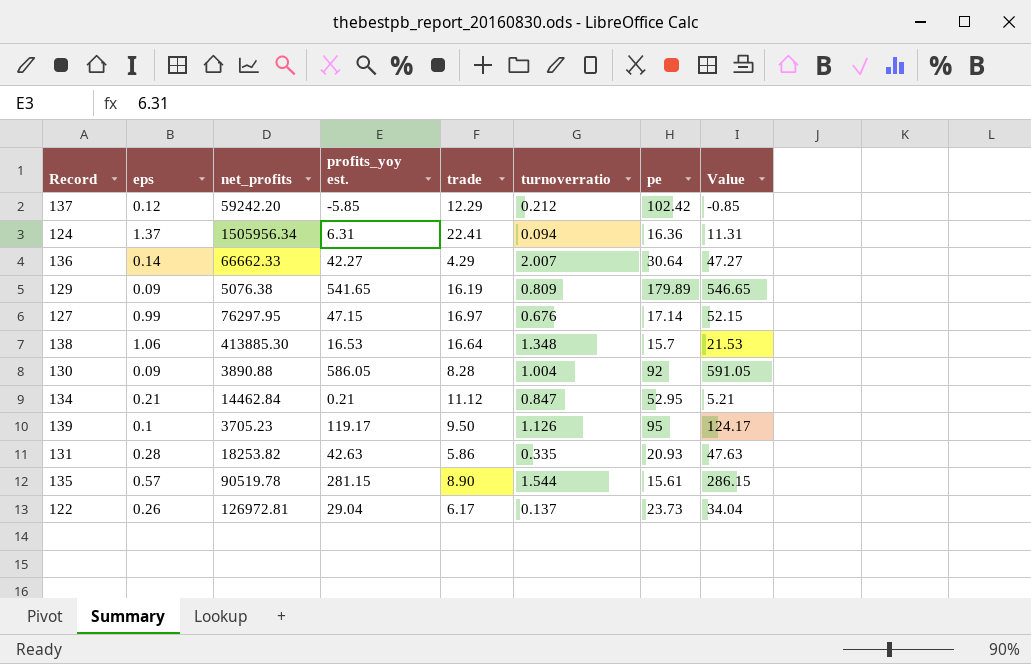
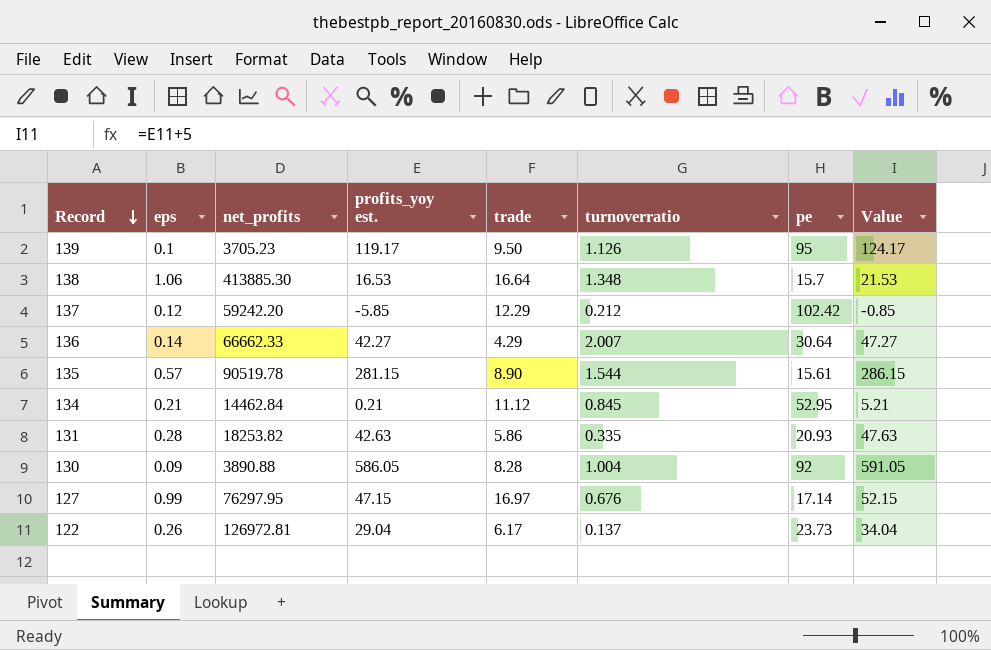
row order: none -> Record descending
row 124: 1.37 | 1505956.34 | 6.31 | 22.41 | 0.094 | 16.36 | 11.31 -> none
row 129: 0.09 | 5076.38 | 541.65 | 16.19 | 0.809 | 179.89 | 546.65 -> none
134 | turnoverratio: 0.847 -> 0.845

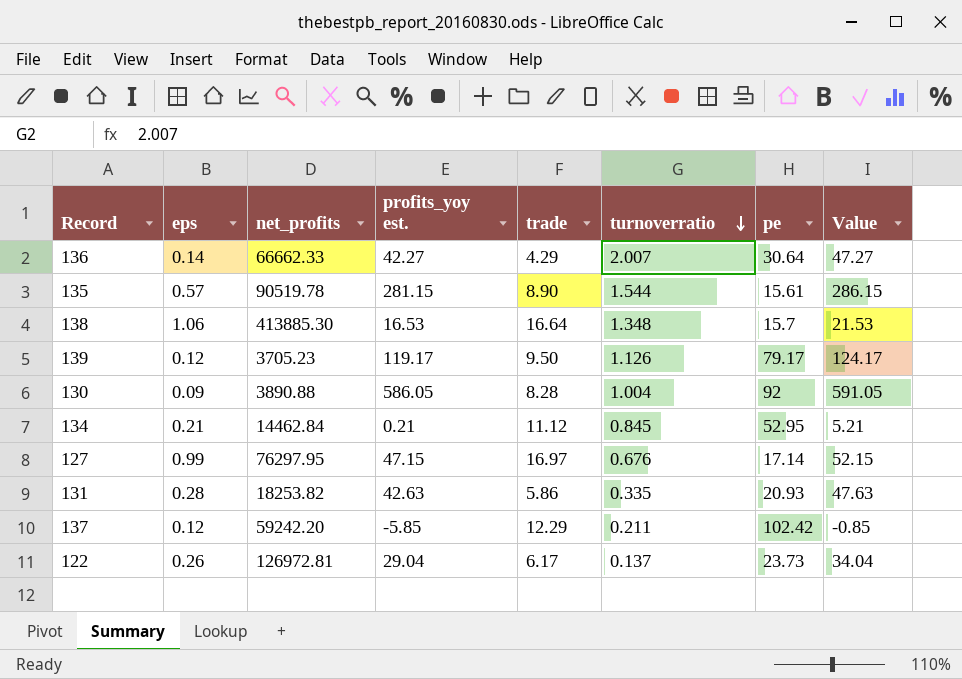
row order: Record descending -> turnoverratio descending
139 | eps: 0.1 -> 0.12
139 | pe: 95 -> 79.17
137 | turnoverratio: 0.212 -> 0.211

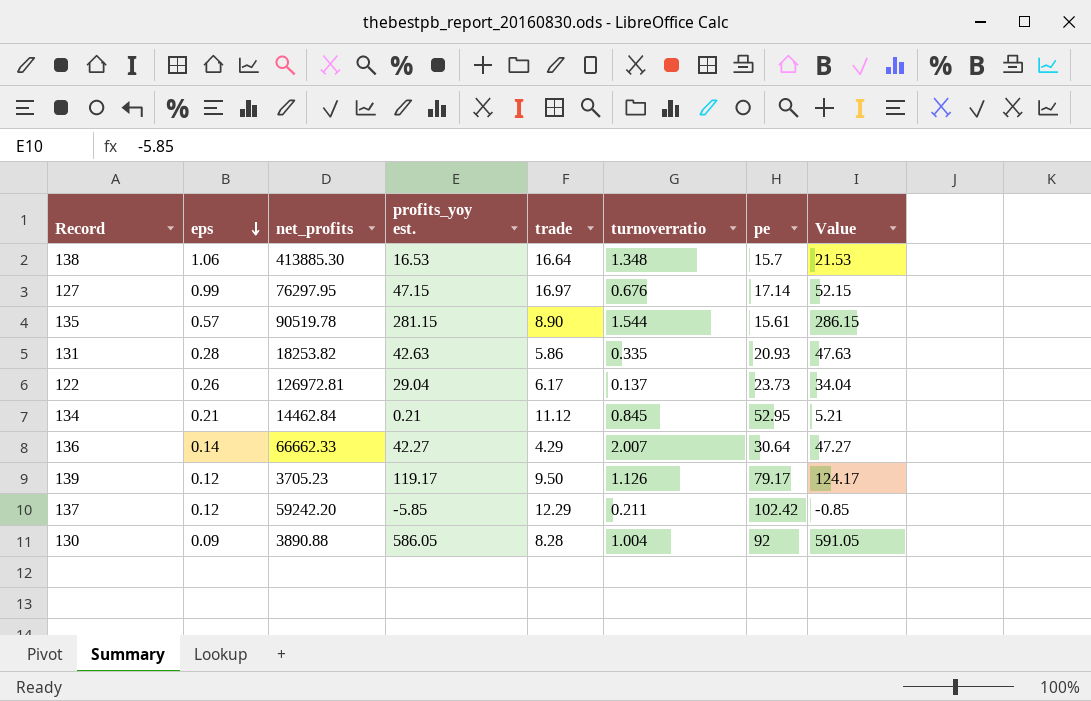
row order: turnoverratio descending -> eps descending

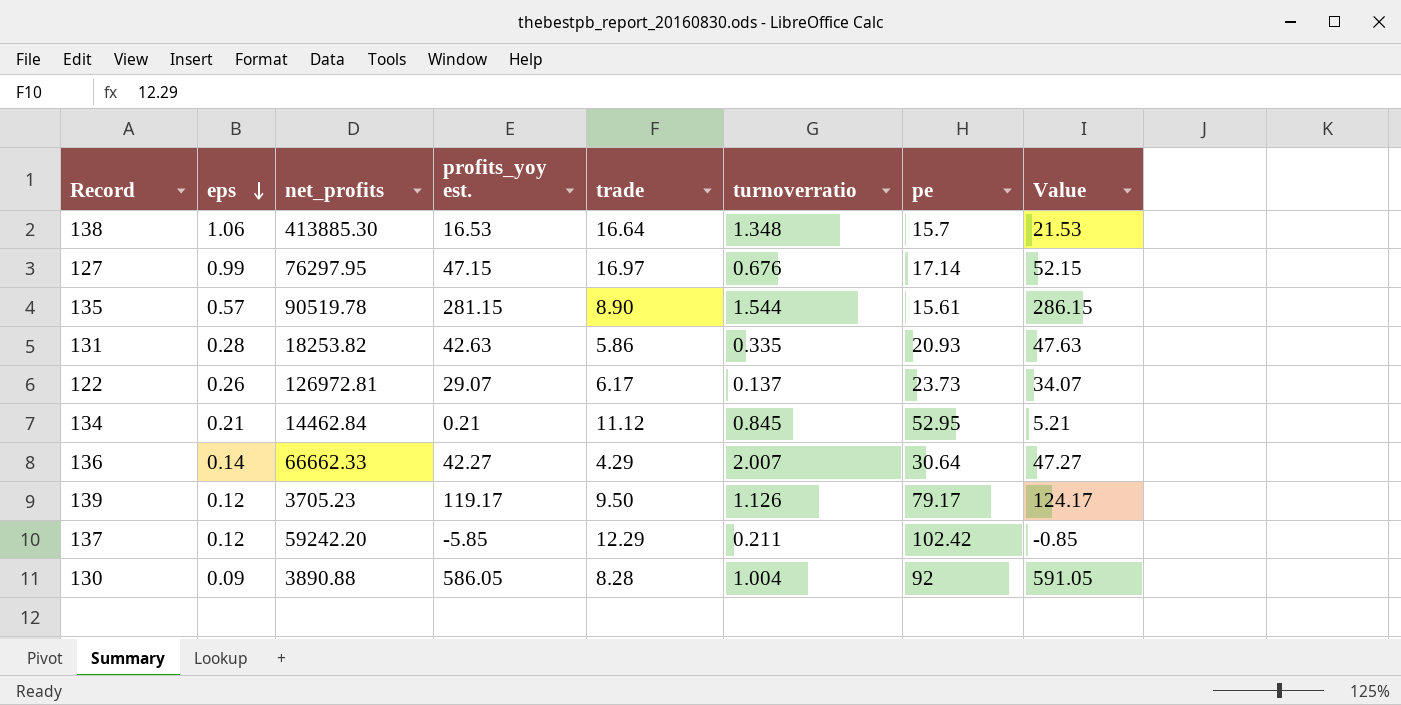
122 | profits_yoy est.: 29.04 -> 29.07
122 | Value: 34.04 -> 34.07

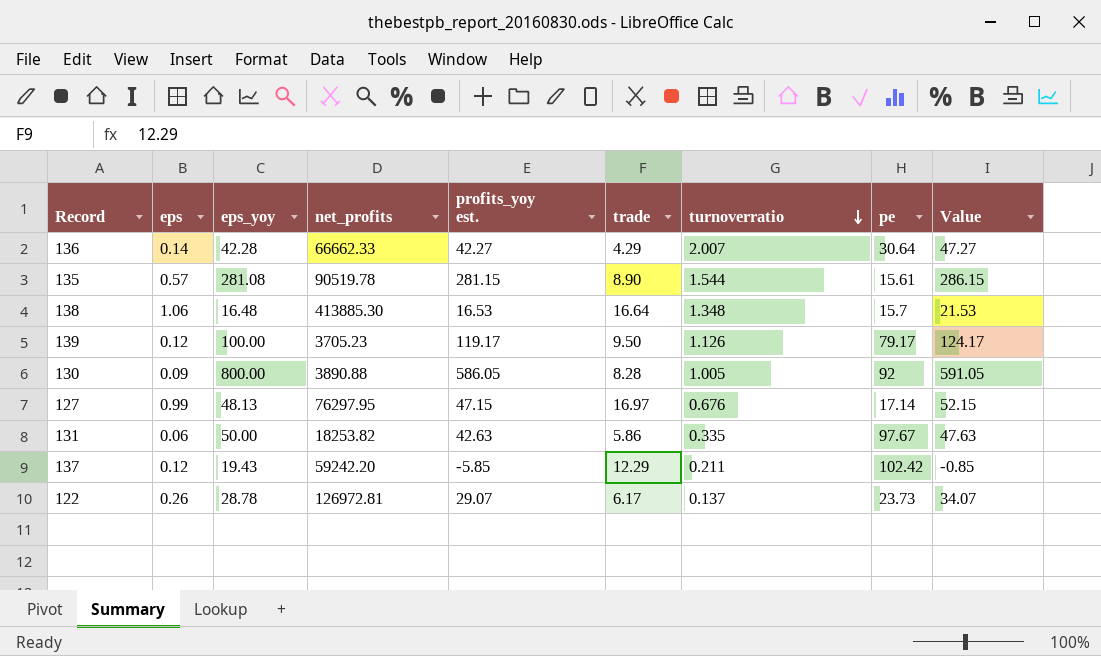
row order: eps descending -> turnoverratio descending
column eps_yoy | position: none -> 3
row 134: 0.21 | 14462.84 | 0.21 | 11.12 | 0.845 | 52.95 | 5.21 -> none
130 | turnoverratio: 1.004 -> 1.005
131 | eps: 0.28 -> 0.06
131 | pe: 20.93 -> 97.67

